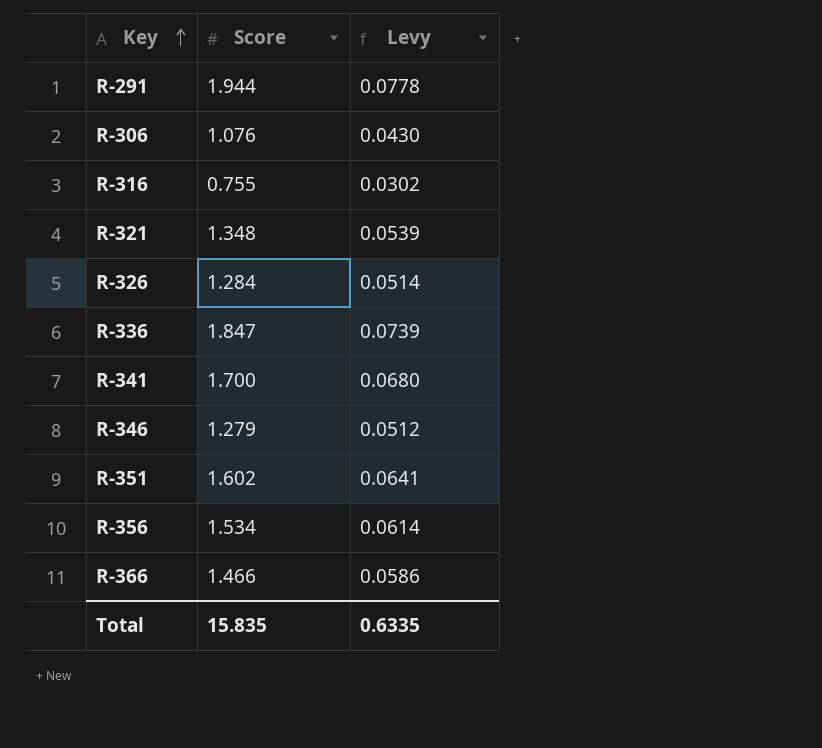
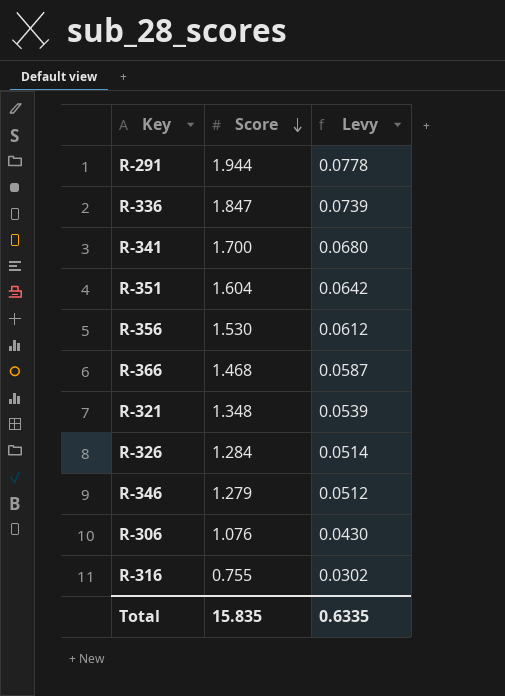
row order: Key ascending -> Score descending
R-351 | Score: 1.602 -> 1.604
R-351 | Levy: 0.0641 -> 0.0642
R-356 | Score: 1.534 -> 1.530
R-356 | Levy: 0.0614 -> 0.0612
R-366 | Score: 1.466 -> 1.468
R-366 | Levy: 0.0586 -> 0.0587

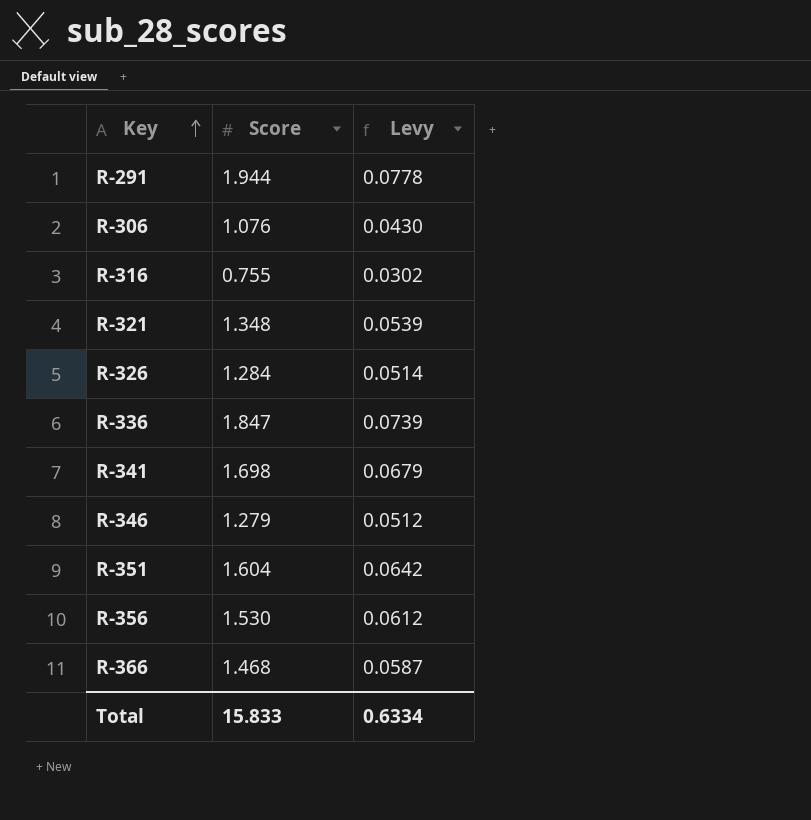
row order: Score descending -> Key ascending
R-341 | Score: 1.700 -> 1.698
R-341 | Levy: 0.0680 -> 0.0679
Total | Score: 15.835 -> 15.833
Total | Levy: 0.6335 -> 0.6334

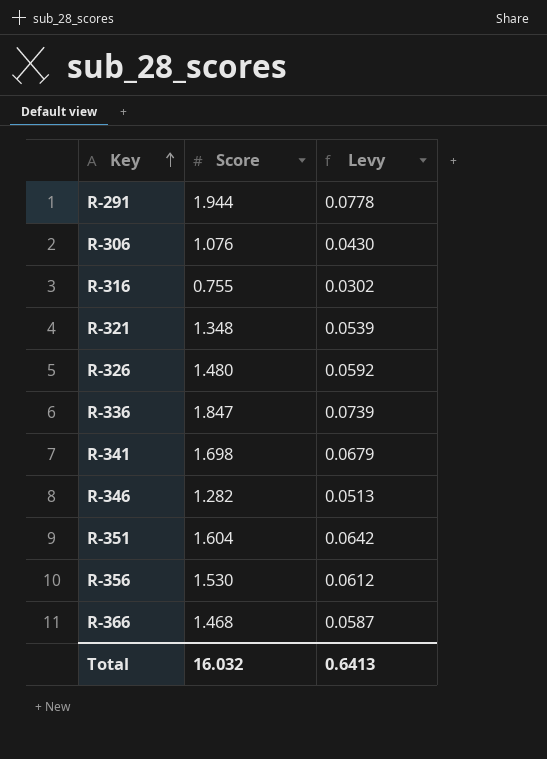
R-326 | Score: 1.284 -> 1.480
R-326 | Levy: 0.0514 -> 0.0592
R-346 | Score: 1.279 -> 1.282
R-346 | Levy: 0.0512 -> 0.0513
Total | Score: 15.833 -> 16.032
Total | Levy: 0.6334 -> 0.6413

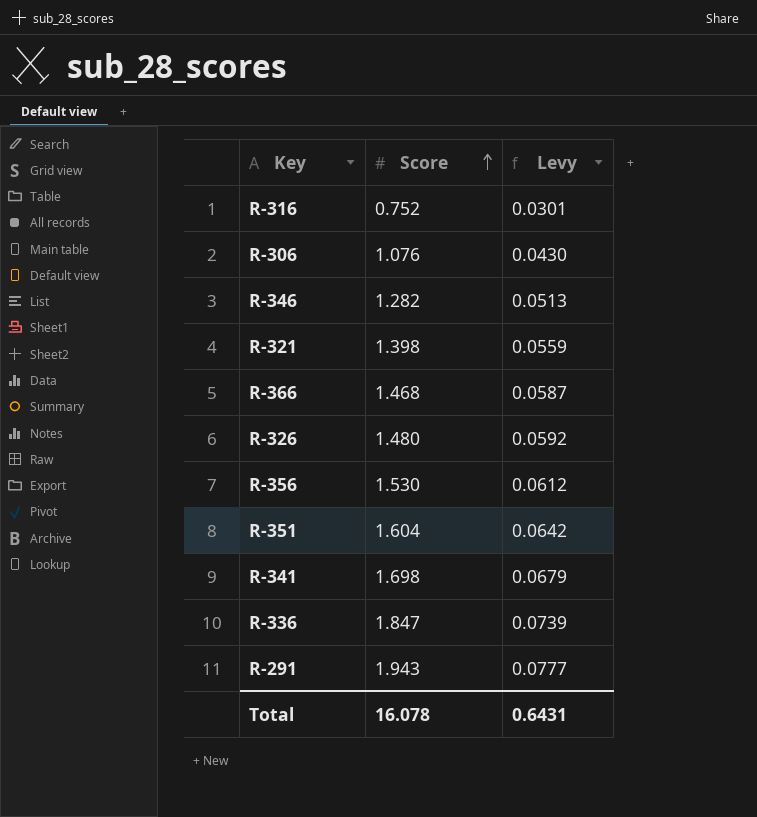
row order: Key ascending -> Score ascending
R-316 | Score: 0.755 -> 0.752
R-316 | Levy: 0.0302 -> 0.0301
R-321 | Score: 1.348 -> 1.398
R-321 | Levy: 0.0539 -> 0.0559
R-291 | Score: 1.944 -> 1.943
R-291 | Levy: 0.0778 -> 0.0777
Total | Score: 16.032 -> 16.078
Total | Levy: 0.6413 -> 0.6431

